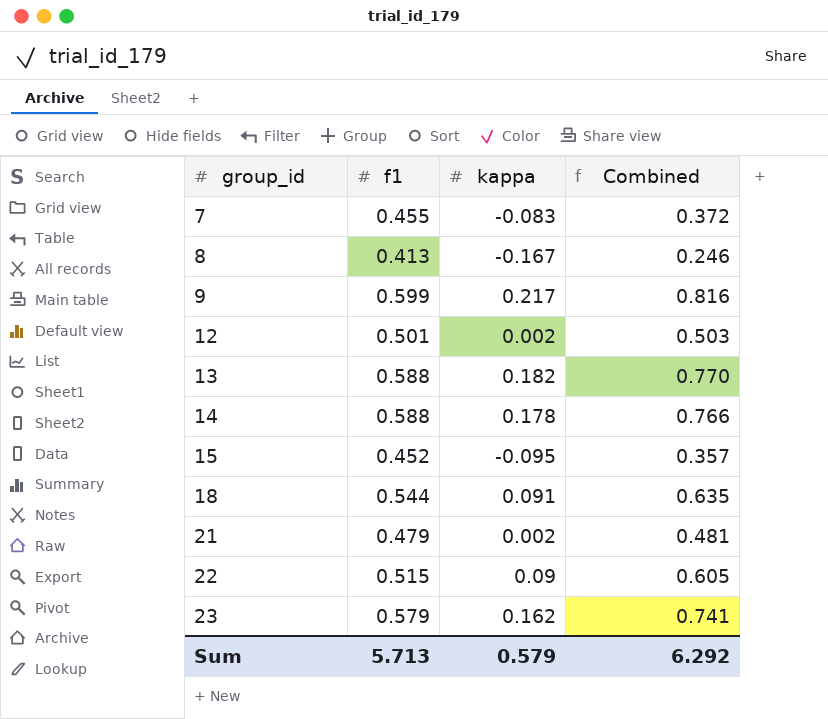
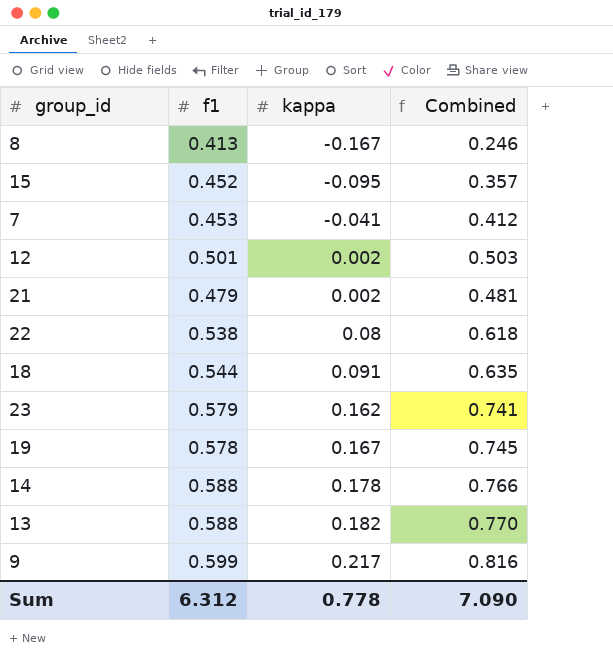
row order: group_id ascending -> kappa ascending
7 | f1: 0.455 -> 0.453
7 | kappa: -0.083 -> -0.041
7 | Combined: 0.372 -> 0.412
22 | f1: 0.515 -> 0.538
22 | kappa: 0.09 -> 0.08
22 | Combined: 0.605 -> 0.618
row 19: none -> 0.578 | 0.167 | 0.745
Sum | f1: 5.713 -> 6.312
Sum | kappa: 0.579 -> 0.778
Sum | Combined: 6.292 -> 7.090

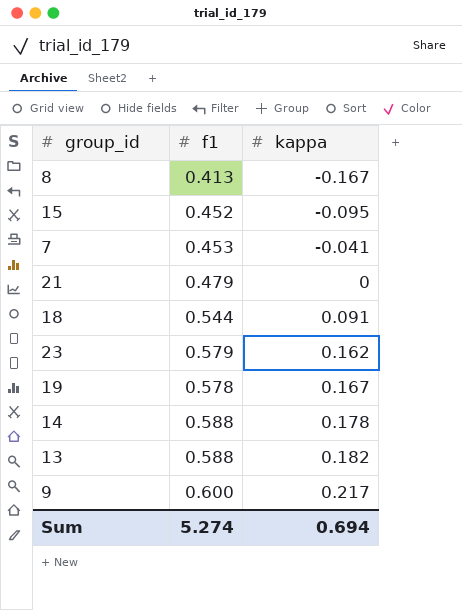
column Combined | formula: [f1] + [kappa] -> none
row 12: 0.501 | 0.002 | 0.503 -> none
row 22: 0.538 | 0.08 | 0.618 -> none
21 | kappa: 0.002 -> 0
9 | f1: 0.599 -> 0.600
Sum | f1: 6.312 -> 5.274
Sum | kappa: 0.778 -> 0.694

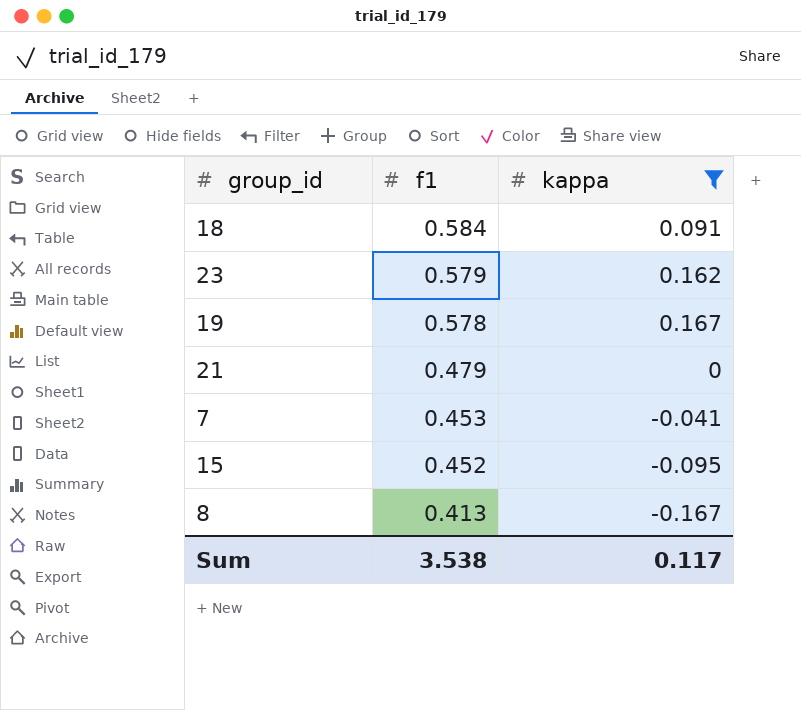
filter: none -> kappa <= 0.167
row order: kappa ascending -> f1 descending
18 | f1: 0.544 -> 0.584
Sum | f1: 5.274 -> 3.538
Sum | kappa: 0.694 -> 0.117

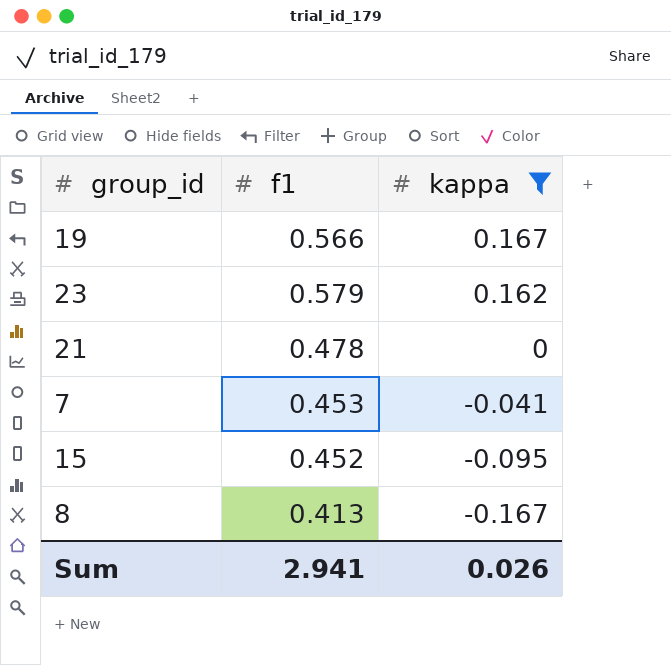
row order: f1 descending -> kappa descending
row 18: 0.584 | 0.091 -> none
19 | f1: 0.578 -> 0.566
21 | f1: 0.479 -> 0.478
Sum | f1: 3.538 -> 2.941
Sum | kappa: 0.117 -> 0.026

